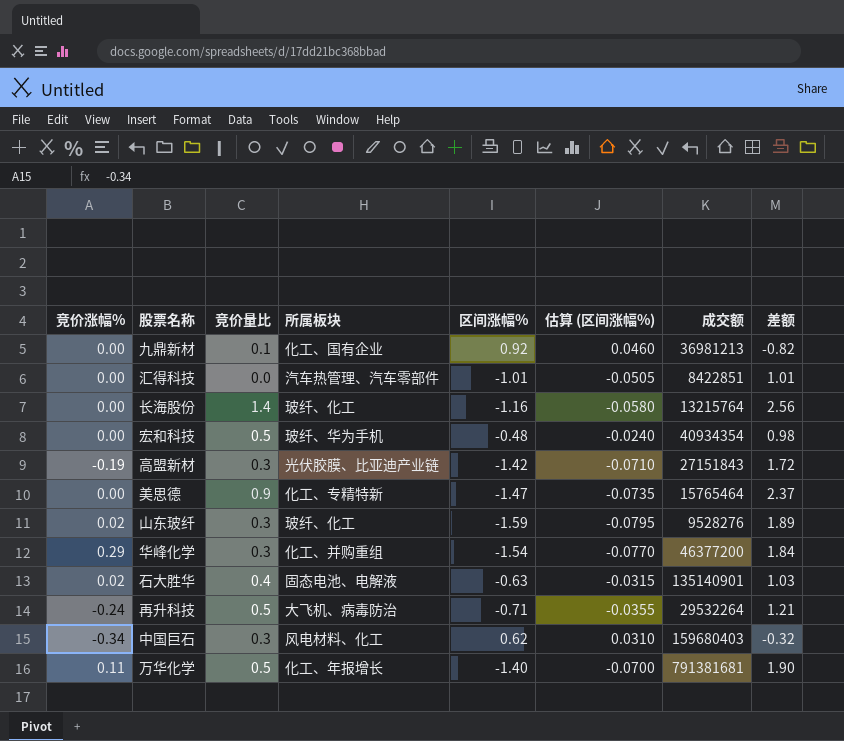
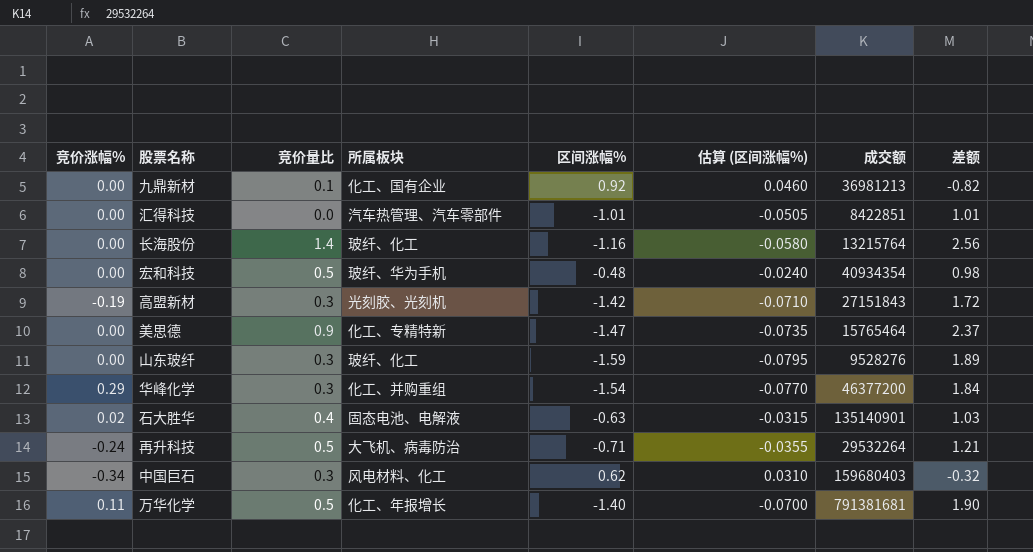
高盟新材 | 所属板块: 光伏胶膜、比亚迪产业链 -> 光刻胶、光刻机
山东玻纤 | 竞价涨幅%: 0.02 -> 0.00

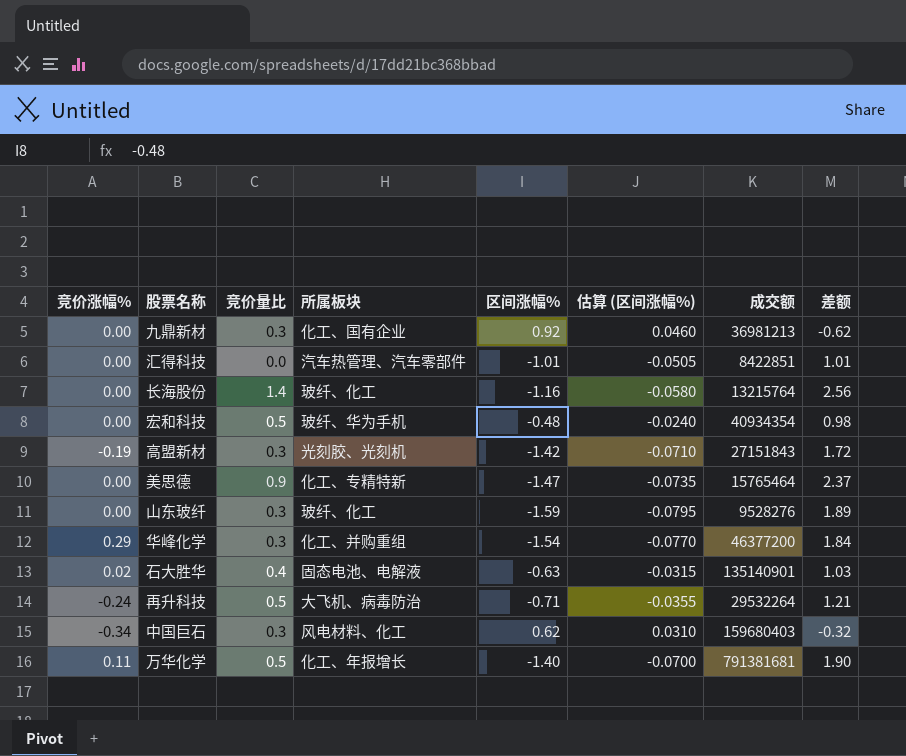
九鼎新材 | 竞价量比: 0.1 -> 0.3
九鼎新材 | 差额: -0.82 -> -0.62

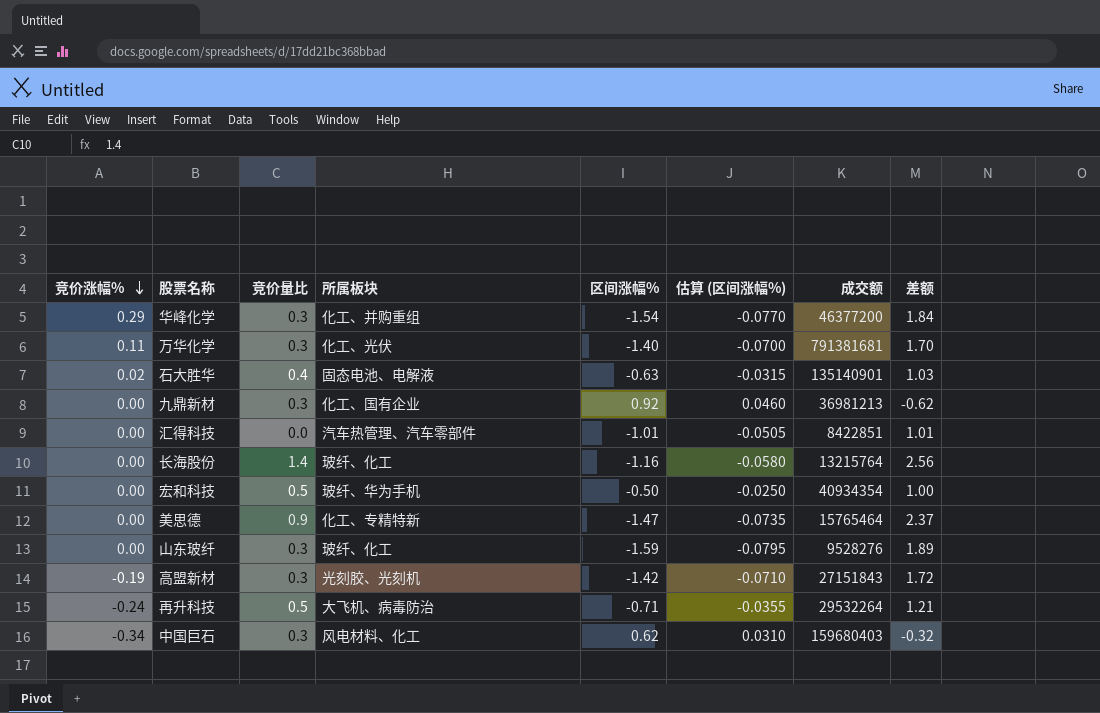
row order: none -> 竞价涨幅% descending
万华化学 | 竞价量比: 0.5 -> 0.3
万华化学 | 所属板块: 化工、年报增长 -> 化工、光伏
万华化学 | 差额: 1.90 -> 1.70
宏和科技 | 区间涨幅%: -0.48 -> -0.50
宏和科技 | 估算 (区间涨幅%): -0.0240 -> -0.0250
宏和科技 | 差额: 0.98 -> 1.00

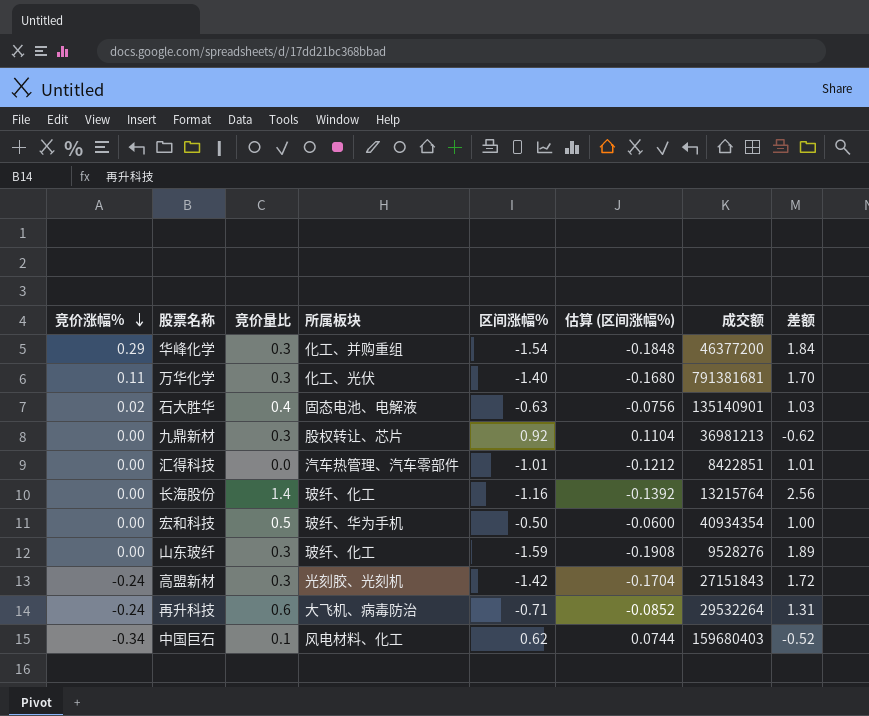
column 估算 (区间涨幅%) | formula: [区间涨幅%] * 0.05 -> [区间涨幅%] * 0.12
row 美思德: 0.00 | 0.9 | 化工、专精特新 | -1.47 | -0.0735 | 15765464 | 2.37 -> none
九鼎新材 | 所属板块: 化工、国有企业 -> 股权转让、芯片
高盟新材 | 竞价涨幅%: -0.19 -> -0.24
再升科技 | 竞价量比: 0.5 -> 0.6
再升科技 | 差额: 1.21 -> 1.31
中国巨石 | 竞价量比: 0.3 -> 0.1
中国巨石 | 差额: -0.32 -> -0.52

